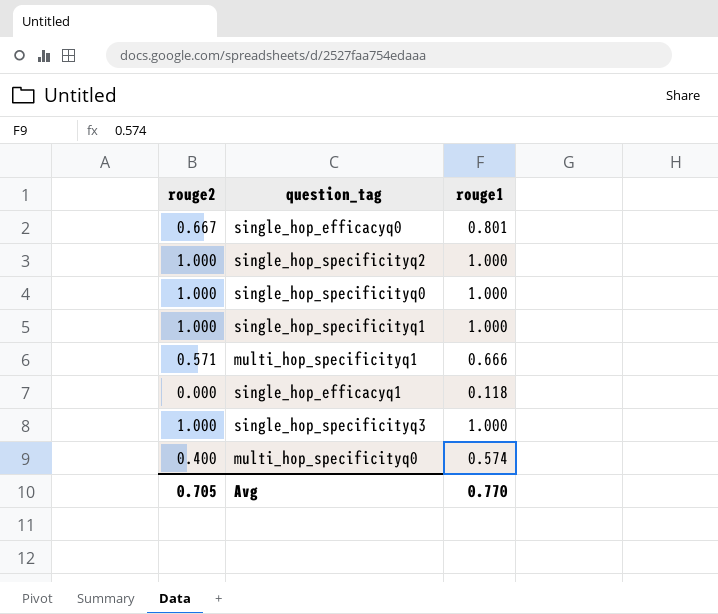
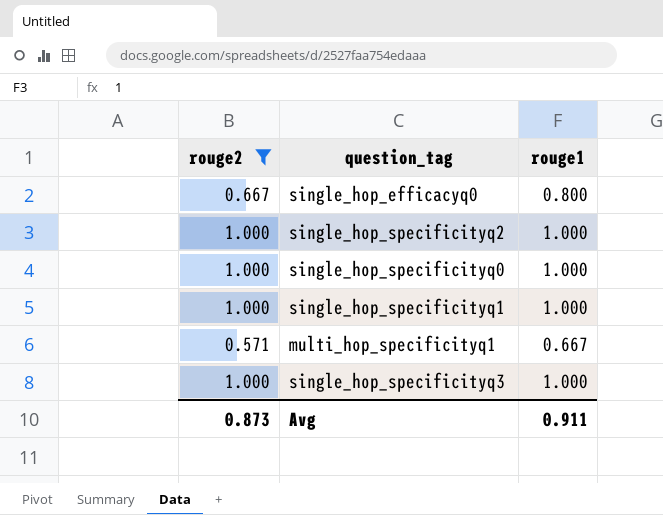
filter: none -> rouge2 >= 0.571
single_hop_efficacyq0 | rouge1: 0.801 -> 0.800
multi_hop_specificityq1 | rouge1: 0.666 -> 0.667
Avg | rouge2: 0.705 -> 0.873
Avg | rouge1: 0.770 -> 0.911

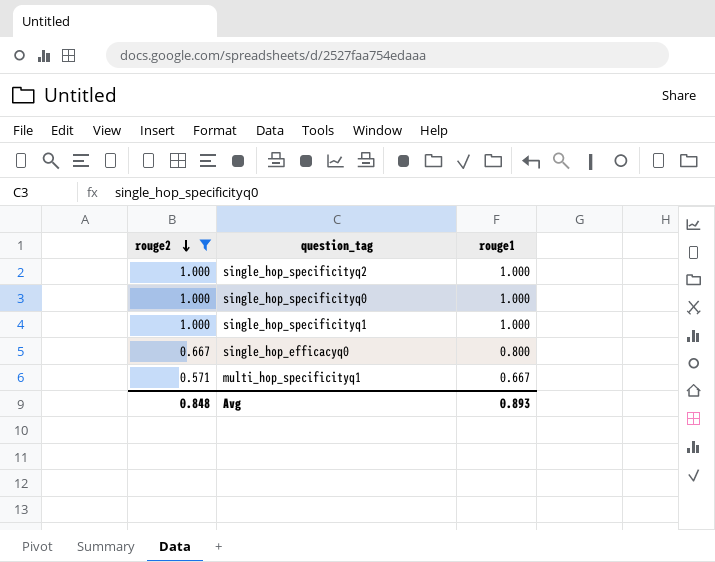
row order: none -> rouge2 descending
row single_hop_specificityq3: 1.000 | 1.000 -> none
Avg | rouge2: 0.873 -> 0.848
Avg | rouge1: 0.911 -> 0.893

